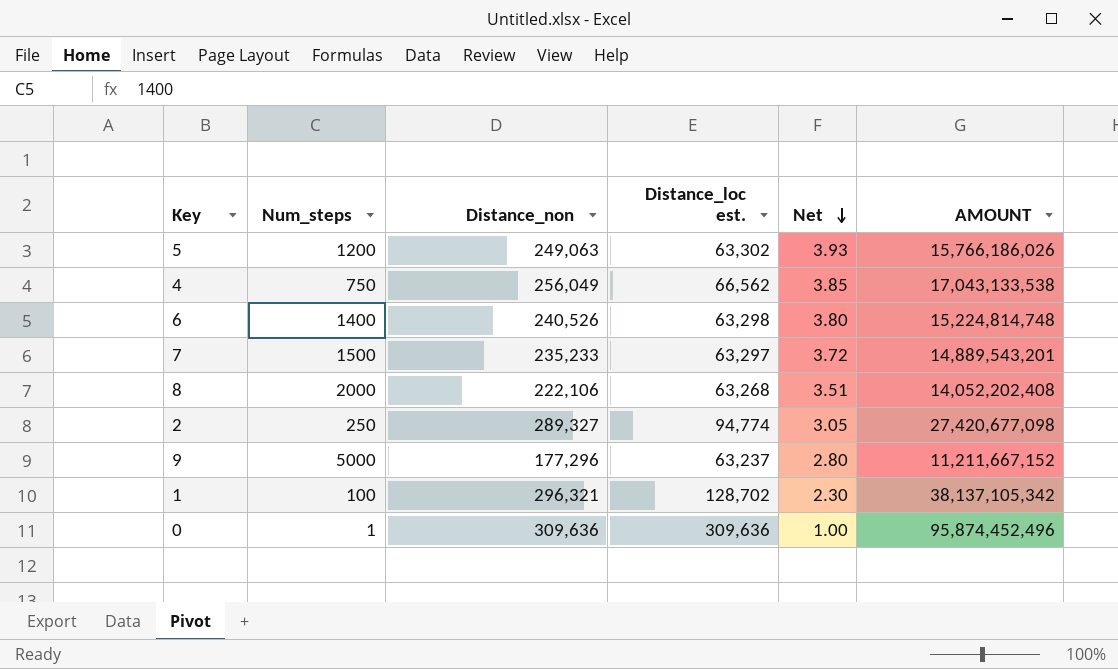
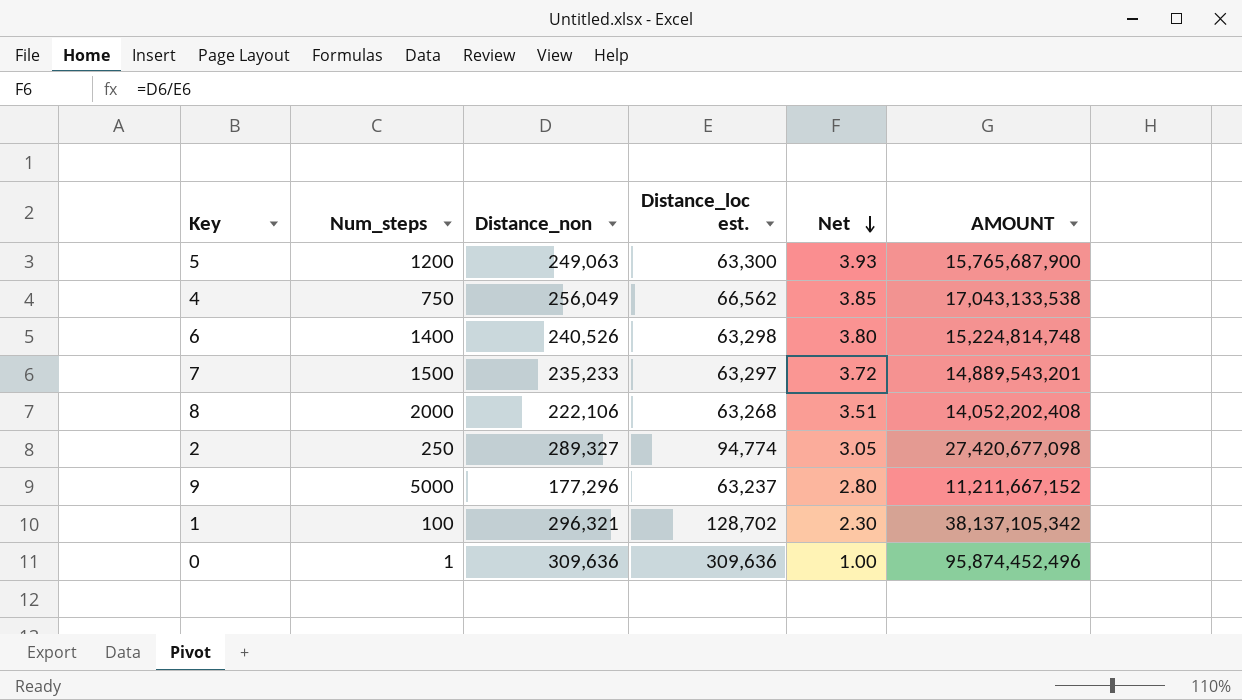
5 | Distance_loc est.: 63,302 -> 63,300
5 | AMOUNT: 15,766,186,026 -> 15,765,687,900

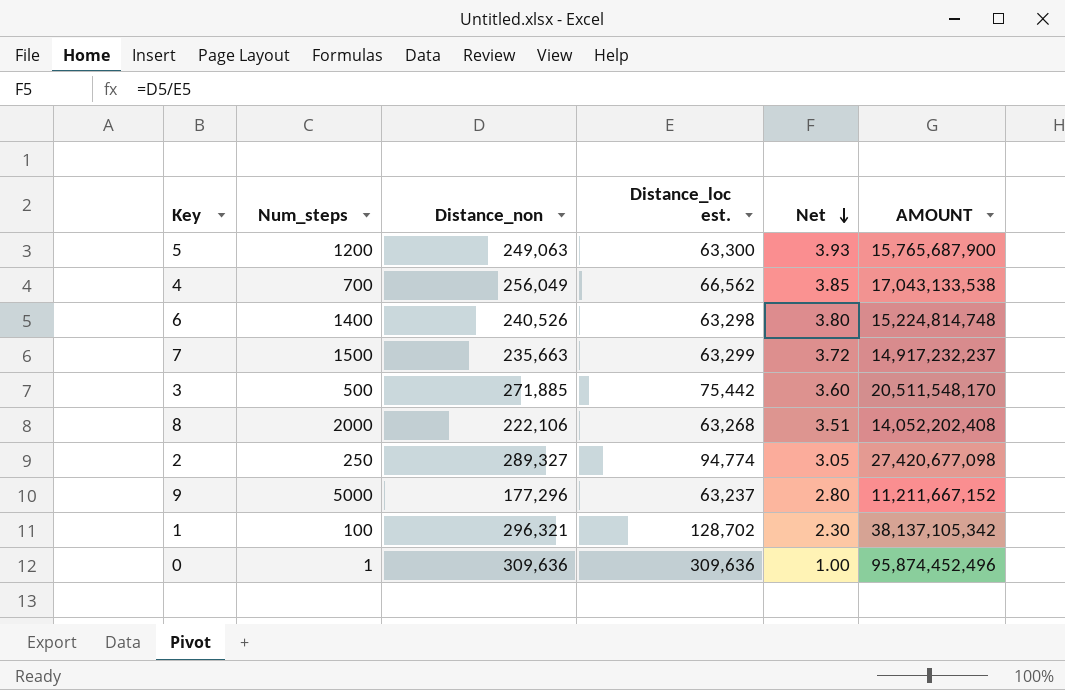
4 | Num_steps: 750 -> 700
7 | Distance_non: 235,233 -> 235,663
7 | Distance_loc est.: 63,297 -> 63,299
7 | AMOUNT: 14,889,543,201 -> 14,917,232,237
row 3: none -> 500 | 271,885 | 75,442 | 3.60 | 20,511,548,170

